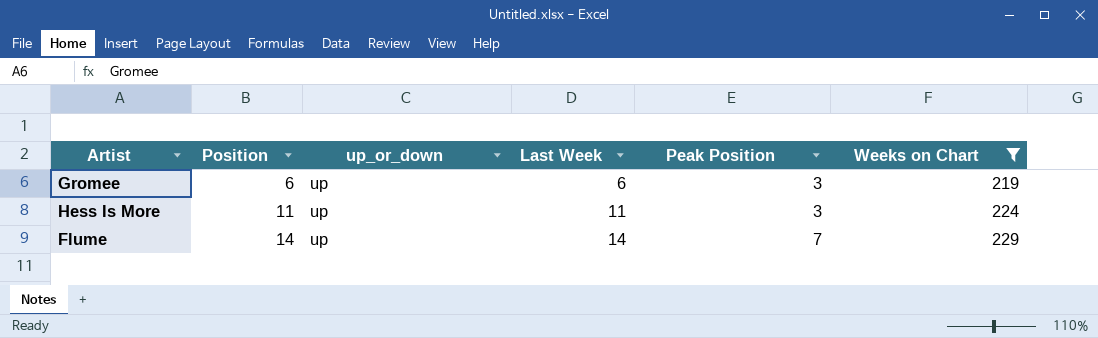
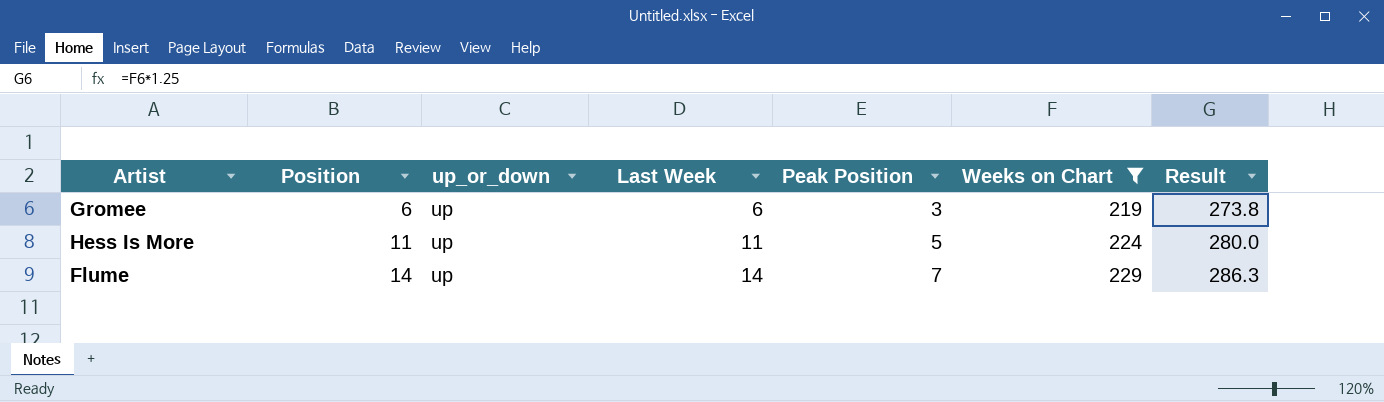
column Result | formula: none -> [Weeks on Chart] * 1.25
Hess Is More | Peak Position: 3 -> 5

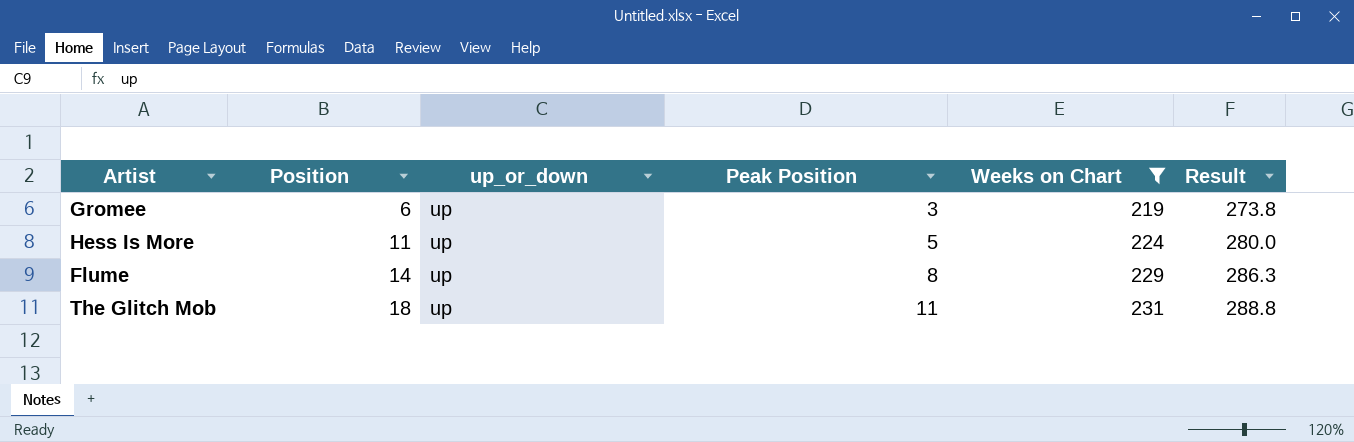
column Last Week | position: 4 -> none
Flume | Peak Position: 7 -> 8
row The Glitch Mob: none -> 18 | up | 11 | 231 | 288.8

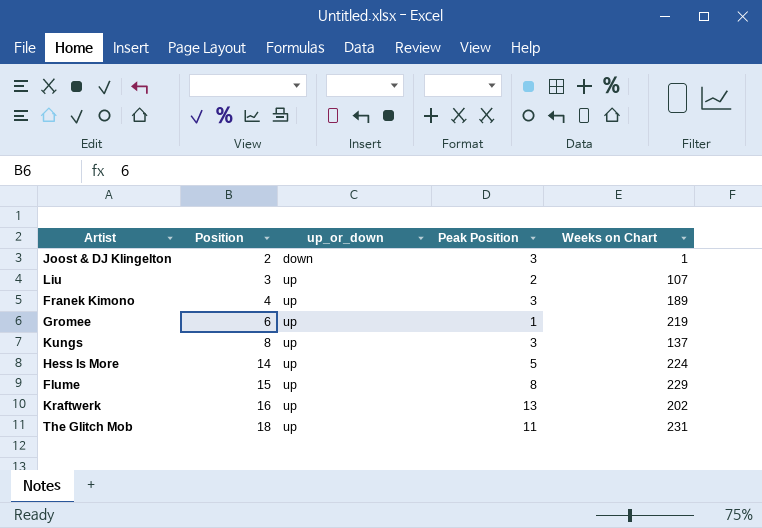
filter: Weeks on Chart >= 219 -> none
column Result | formula: [Weeks on Chart] * 1.25 -> none
Gromee | Peak Position: 3 -> 1
Hess Is More | Position: 11 -> 14
Flume | Position: 14 -> 15

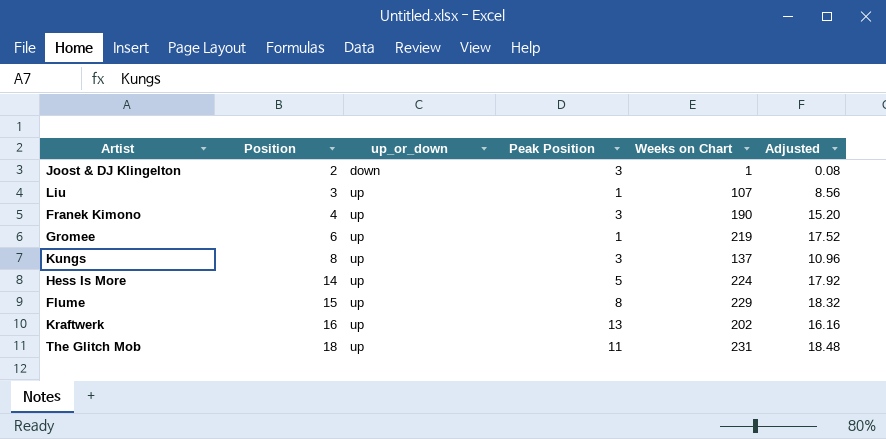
column Adjusted | formula: none -> [Weeks on Chart] * 0.08
Liu | Peak Position: 2 -> 1
Franek Kimono | Weeks on Chart: 189 -> 190

